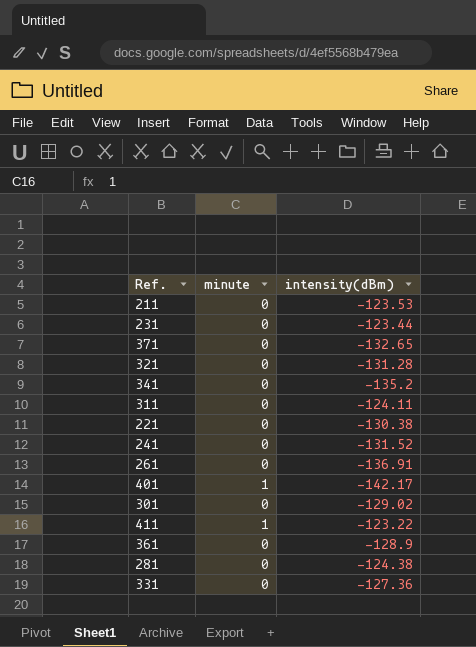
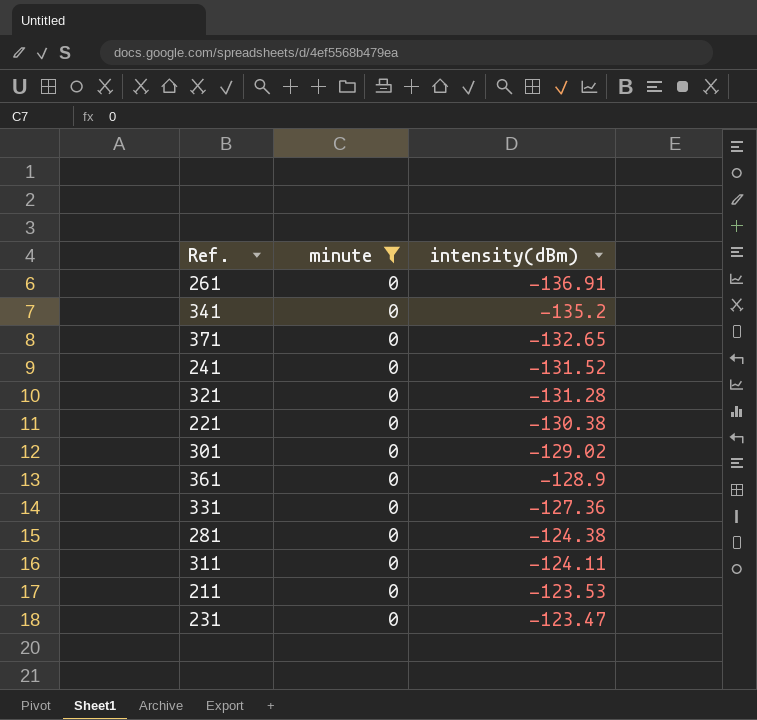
filter: none -> minute = 0
row order: none -> intensity(dBm) ascending
231 | intensity(dBm): -123.44 -> -123.47

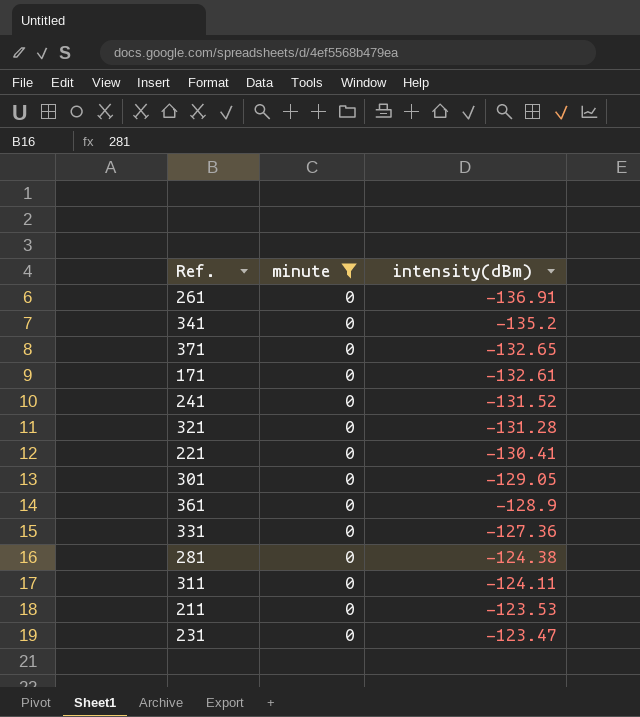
row 171: none -> 0 | -132.61
221 | intensity(dBm): -130.38 -> -130.41
301 | intensity(dBm): -129.02 -> -129.05

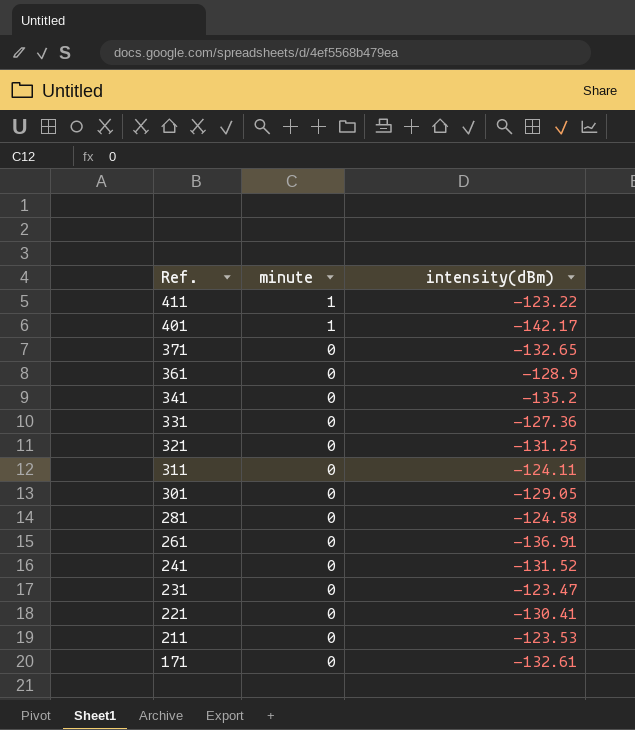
filter: minute = 0 -> none
row order: intensity(dBm) ascending -> Ref. descending
321 | intensity(dBm): -131.28 -> -131.25
281 | intensity(dBm): -124.38 -> -124.58

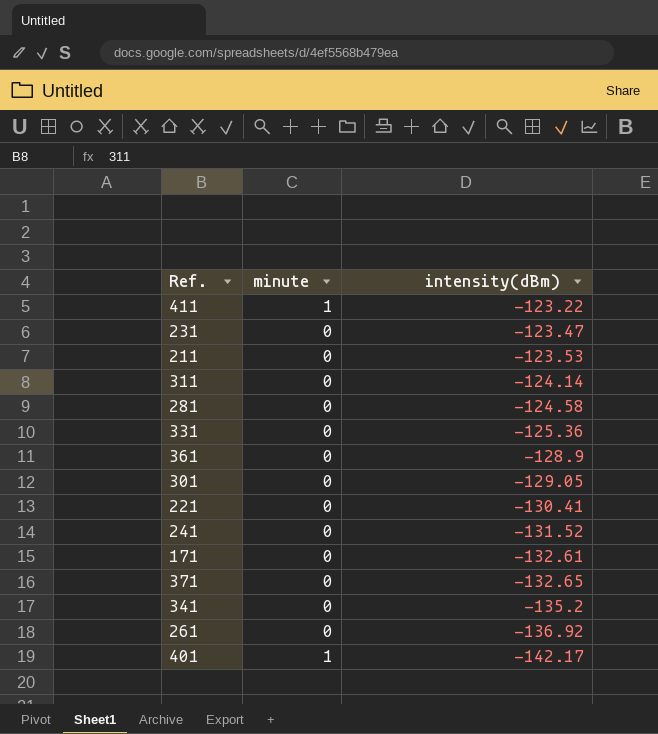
row order: Ref. descending -> intensity(dBm) descending
row 321: 0 | -131.25 -> none
311 | intensity(dBm): -124.11 -> -124.14
331 | intensity(dBm): -127.36 -> -125.36
261 | intensity(dBm): -136.91 -> -136.92

